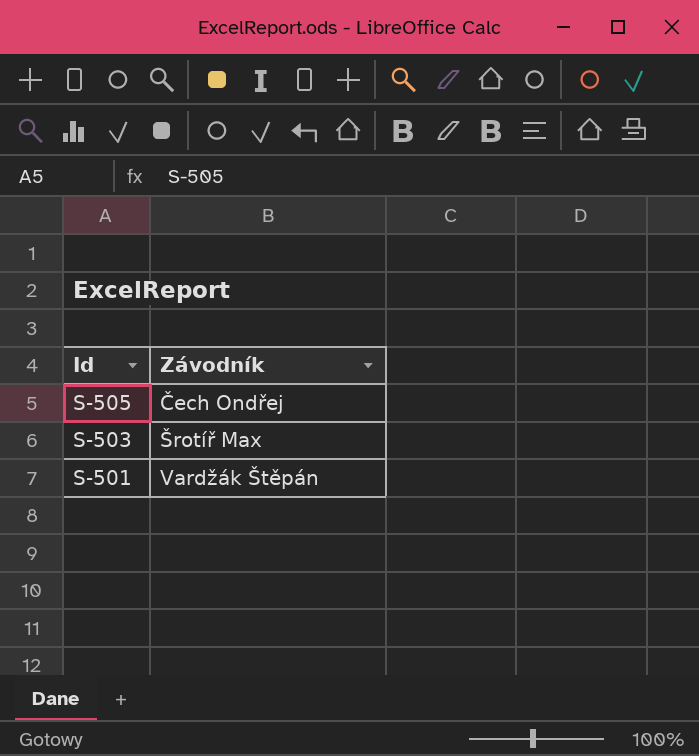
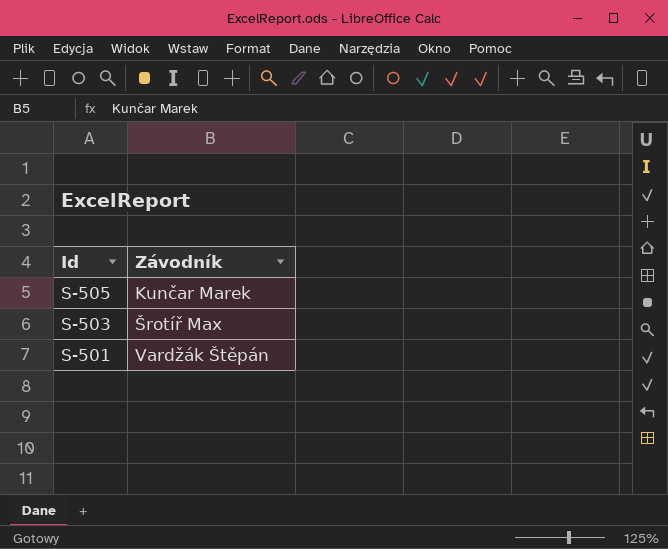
S-505 | Závodník: Čech Ondřej -> Kunčar Marek

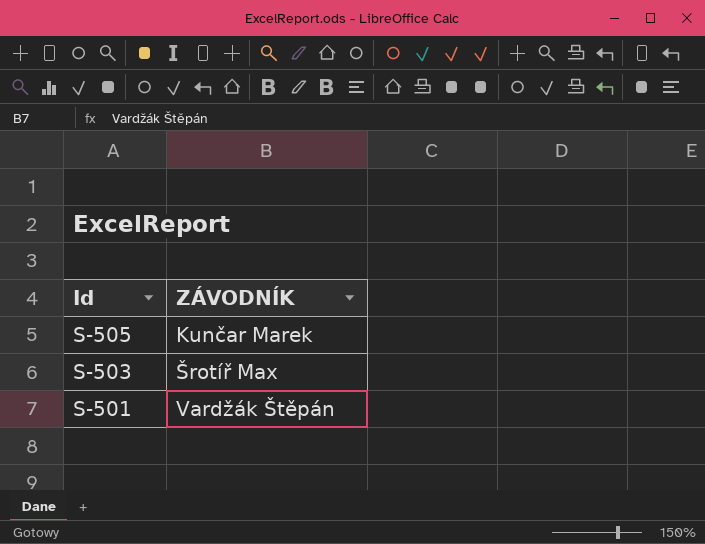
column name: Závodník -> ZÁVODNÍK

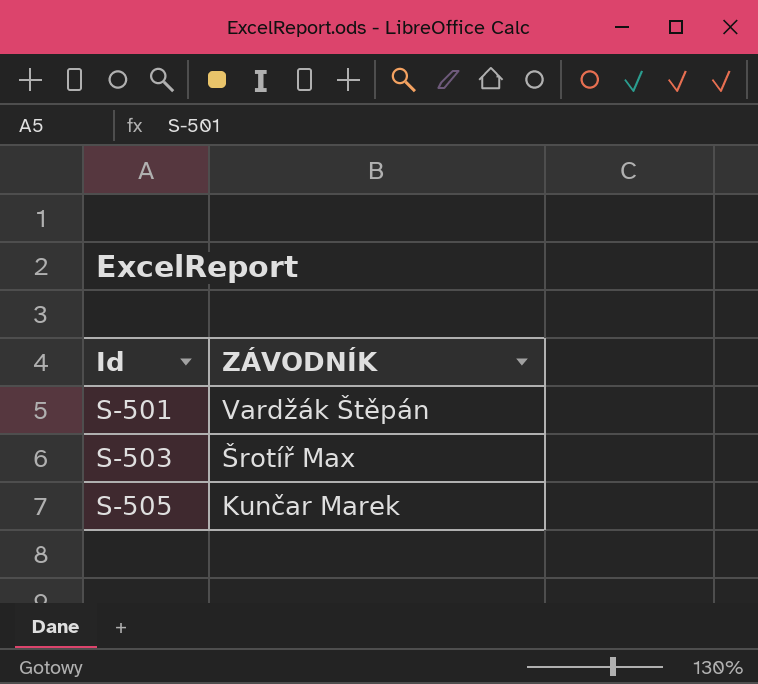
row order: Id descending -> Id ascending

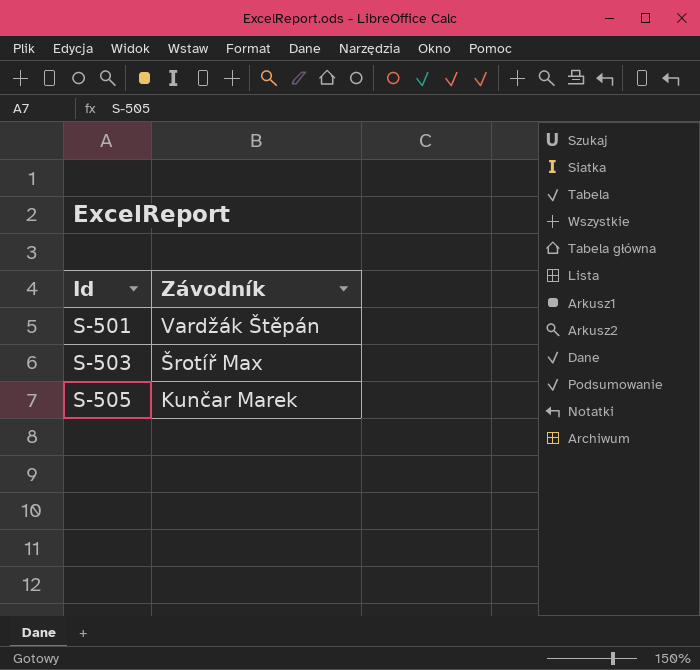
column name: ZÁVODNÍK -> Závodník

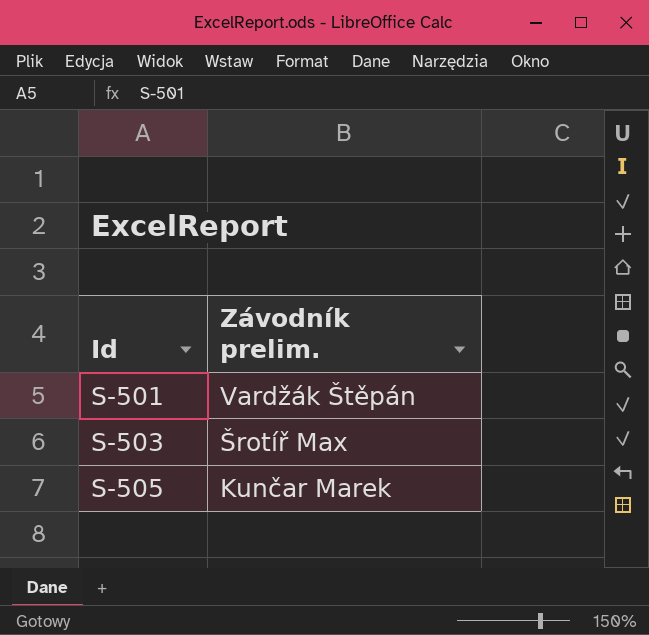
column name: Závodník -> Závodník prelim.

